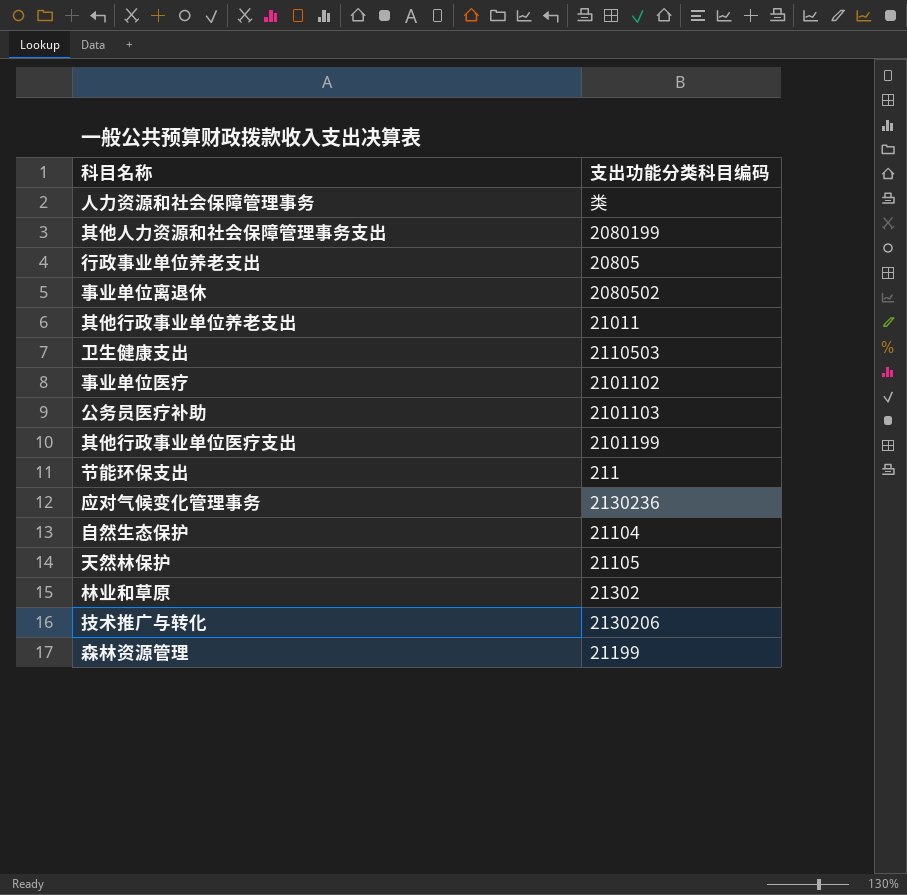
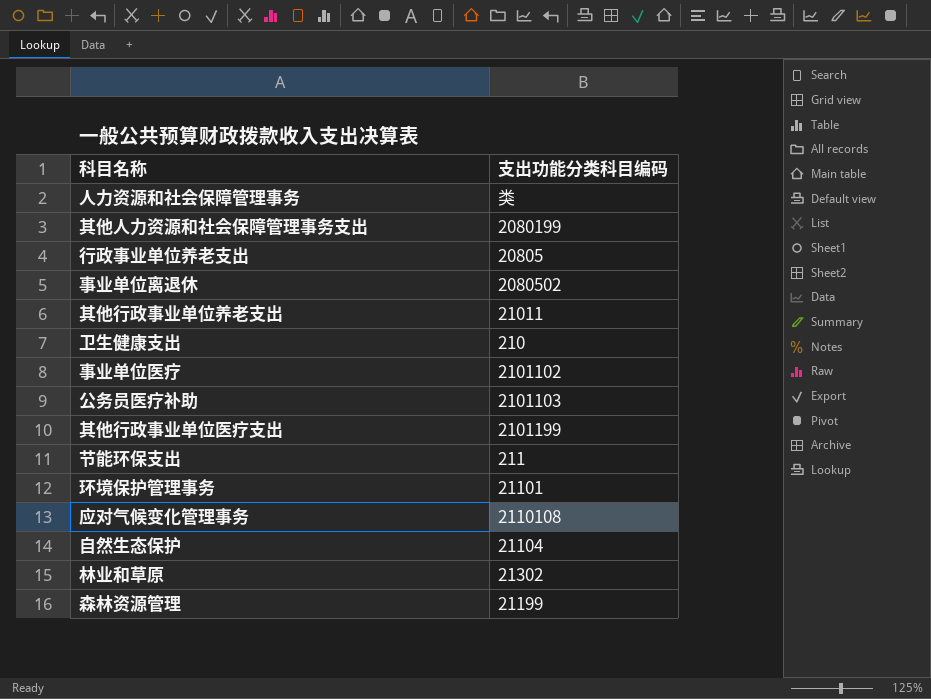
row 天然林保护: 21105 -> none
row 技术推广与转化: 2130206 -> none
卫生健康支出 | 支出功能分类科目编码: 2110503 -> 210
row 环境保护管理事务: none -> 21101
应对气候变化管理事务 | 支出功能分类科目编码: 2130236 -> 2110108

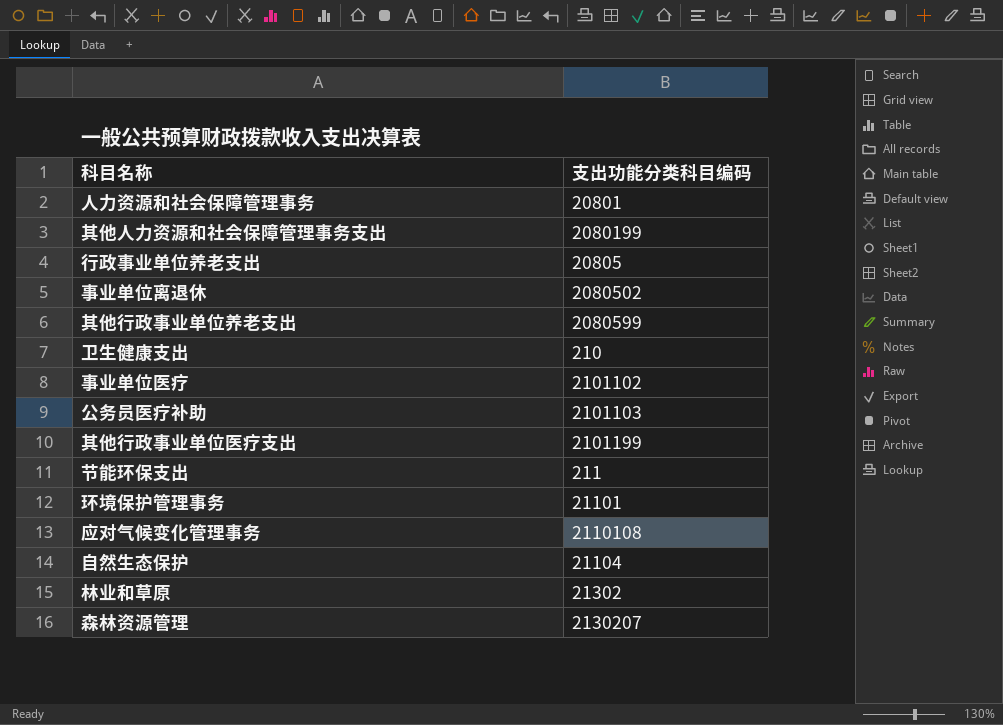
人力资源和社会保障管理事务 | 支出功能分类科目编码: 类 -> 20801
其他行政事业单位养老支出 | 支出功能分类科目编码: 21011 -> 2080599
森林资源管理 | 支出功能分类科目编码: 21199 -> 2130207

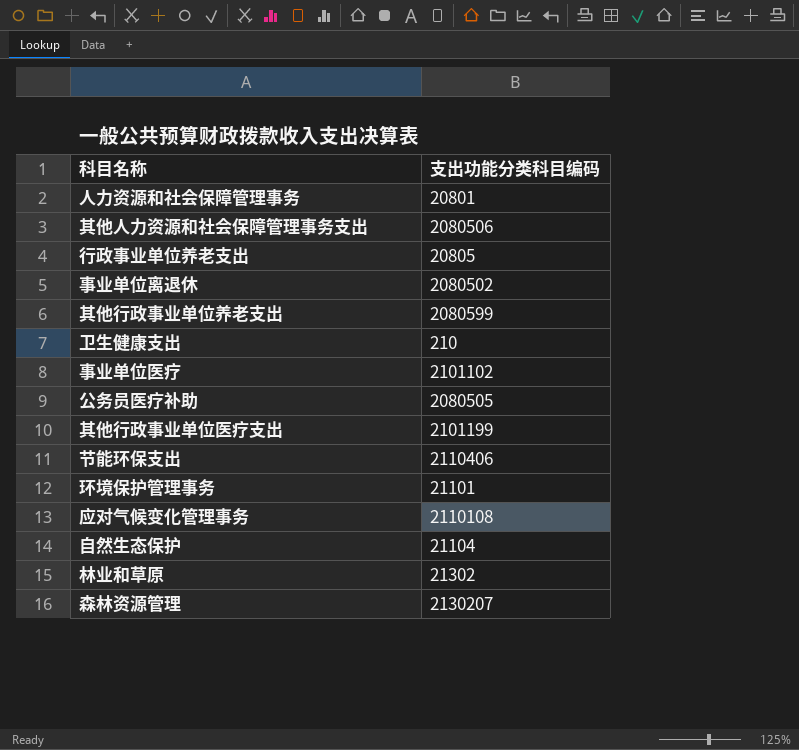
其他人力资源和社会保障管理事务支出 | 支出功能分类科目编码: 2080199 -> 2080506
公务员医疗补助 | 支出功能分类科目编码: 2101103 -> 2080505
节能环保支出 | 支出功能分类科目编码: 211 -> 2110406

